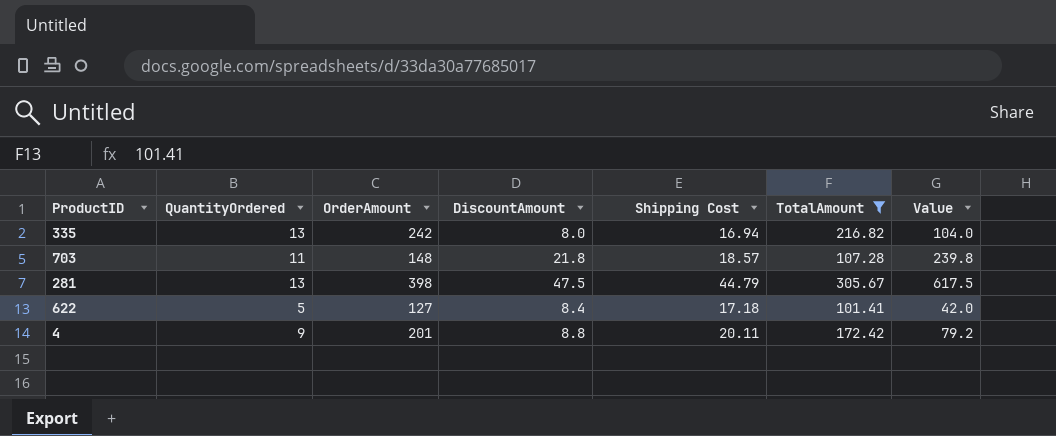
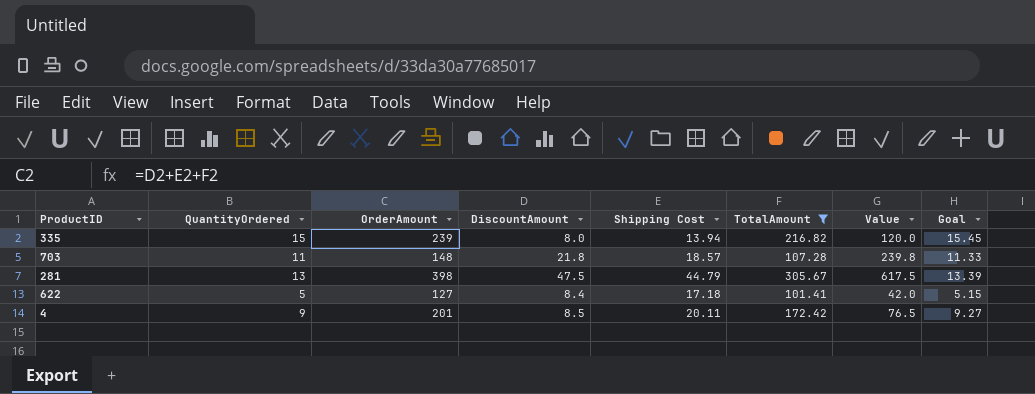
column Goal | formula: none -> [QuantityOrdered] * 1.03
335 | QuantityOrdered: 13 -> 15
335 | OrderAmount: 242 -> 239
335 | Shipping Cost: 16.94 -> 13.94
335 | Value: 104.0 -> 120.0
4 | DiscountAmount: 8.8 -> 8.5
4 | Value: 79.2 -> 76.5

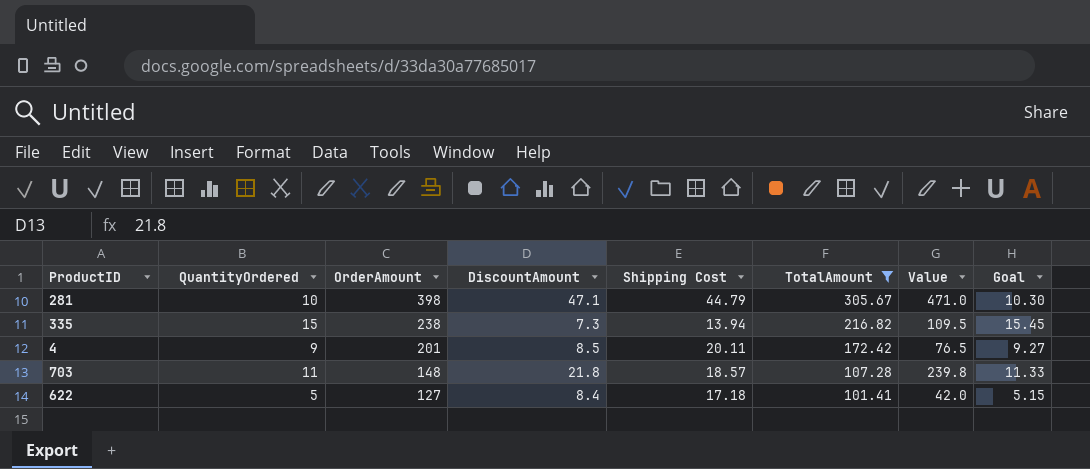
row order: none -> OrderAmount descending
281 | QuantityOrdered: 13 -> 10
281 | DiscountAmount: 47.5 -> 47.1
281 | Value: 617.5 -> 471.0
281 | Goal: 13.39 -> 10.30
335 | OrderAmount: 239 -> 238
335 | DiscountAmount: 8.0 -> 7.3
335 | Value: 120.0 -> 109.5

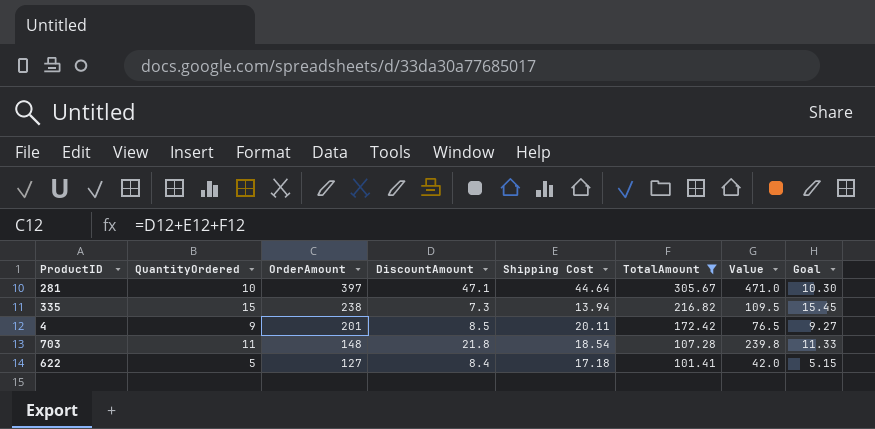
281 | OrderAmount: 398 -> 397
281 | Shipping Cost: 44.79 -> 44.64
703 | Shipping Cost: 18.57 -> 18.54

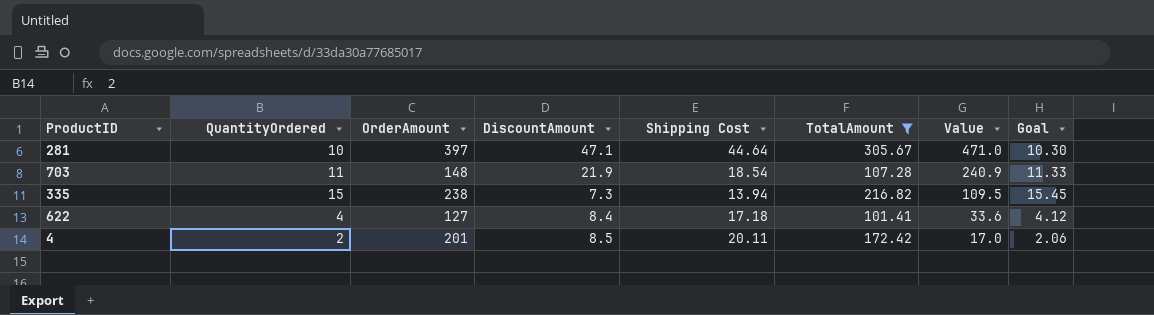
row order: OrderAmount descending -> Value descending
703 | DiscountAmount: 21.8 -> 21.9
703 | Value: 239.8 -> 240.9
622 | QuantityOrdered: 5 -> 4
622 | Value: 42.0 -> 33.6
622 | Goal: 5.15 -> 4.12
4 | QuantityOrdered: 9 -> 2
4 | Value: 76.5 -> 17.0
4 | Goal: 9.27 -> 2.06

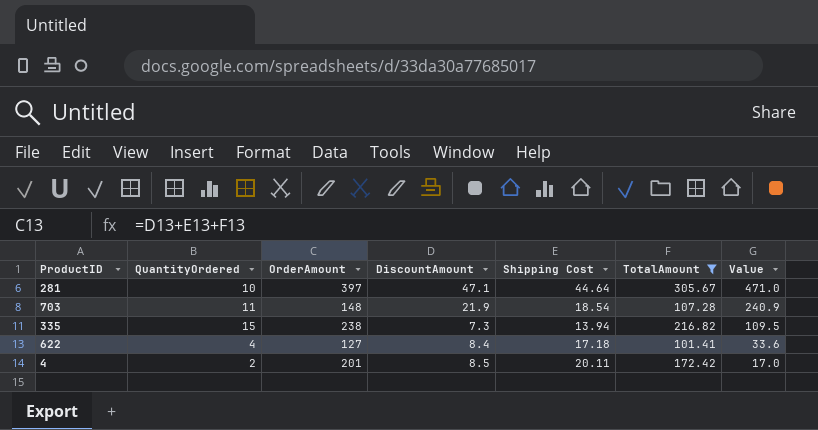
column Goal | formula: [QuantityOrdered] * 1.03 -> none

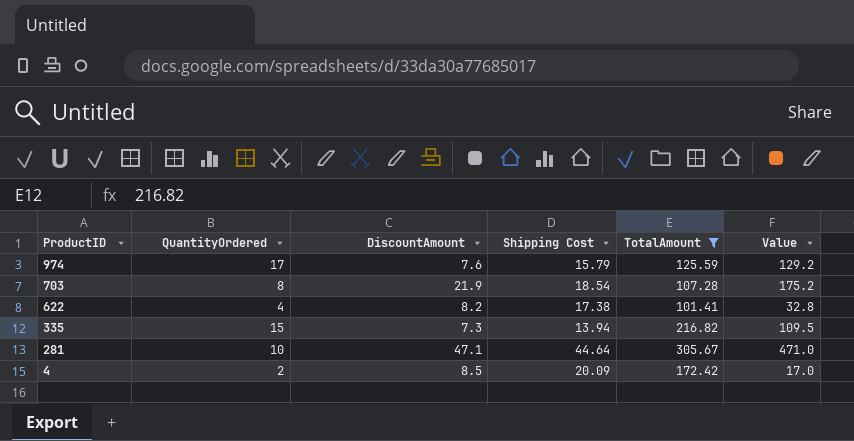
row order: Value descending -> ProductID descending
column OrderAmount | formula: [DiscountAmount] + [Shipping Cost] + [TotalAmount] -> none
row 974: none -> 17 | 7.6 | 15.79 | 125.59 | 129.2
703 | QuantityOrdered: 11 -> 8
703 | Value: 240.9 -> 175.2
622 | DiscountAmount: 8.4 -> 8.2
622 | Shipping Cost: 17.18 -> 17.38
622 | Value: 33.6 -> 32.8
4 | Shipping Cost: 20.11 -> 20.09

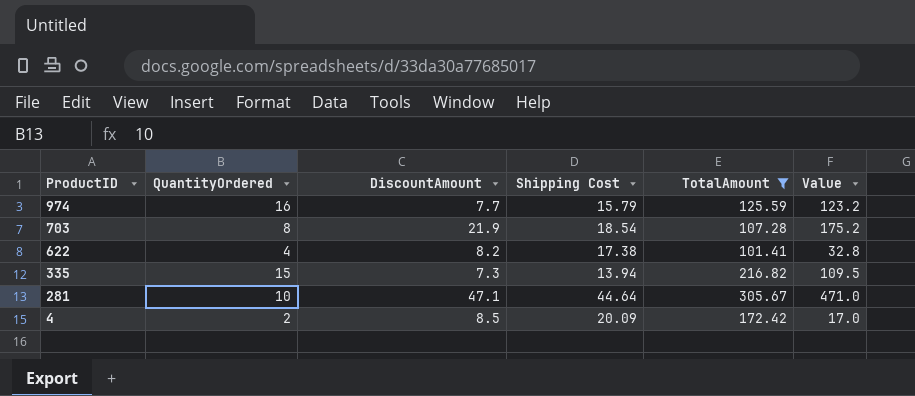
974 | QuantityOrdered: 17 -> 16
974 | DiscountAmount: 7.6 -> 7.7
974 | Value: 129.2 -> 123.2

